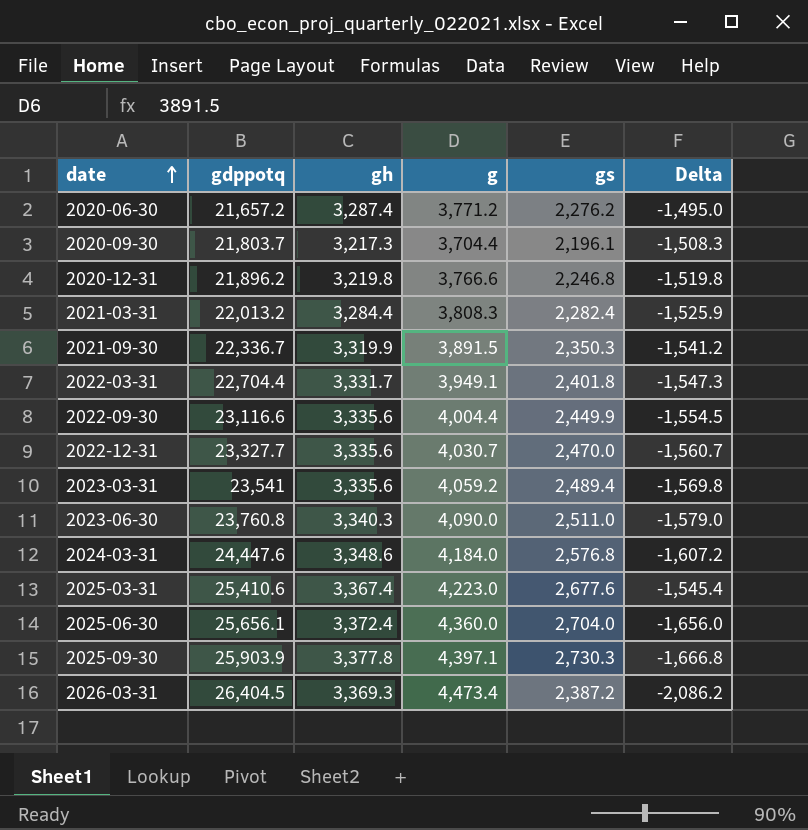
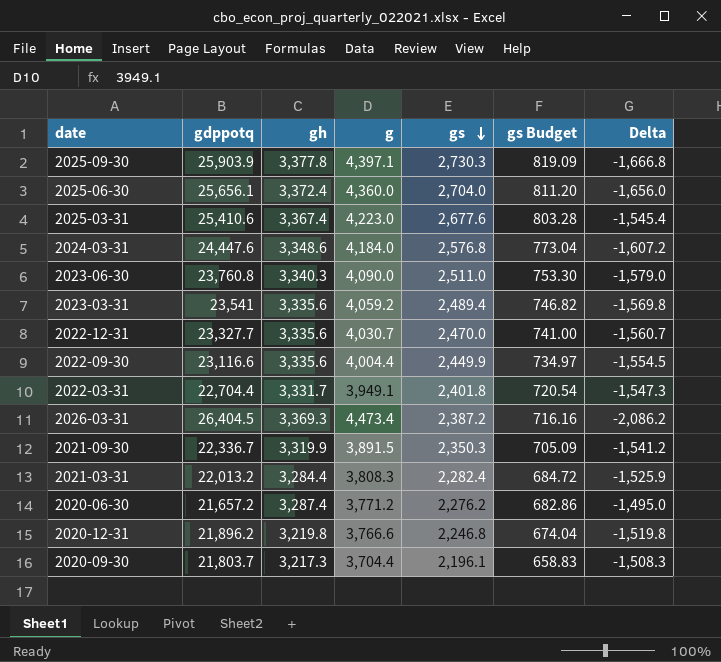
row order: date ascending -> gs descending
column gs Budget | formula: none -> [gs] * 0.3

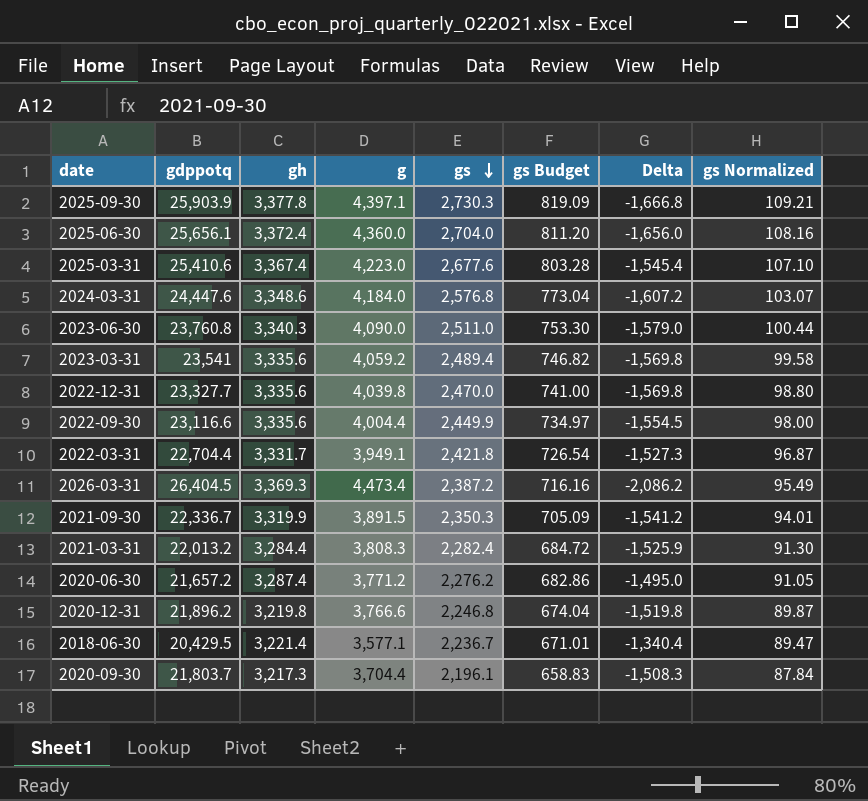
column gs Normalized | formula: none -> [gs] * 0.04
2022-12-31 | g: 4,030.7 -> 4,039.8
2022-12-31 | Delta: -1,560.7 -> -1,569.8
2022-03-31 | gs: 2,401.8 -> 2,421.8
2022-03-31 | gs Budget: 720.54 -> 726.54
2022-03-31 | Delta: -1,547.3 -> -1,527.3
row 2018-06-30: none -> 20,429.5 | 3,221.4 | 3,577.1 | 2,236.7 | 671.01 | -1,340.4 | 89.47

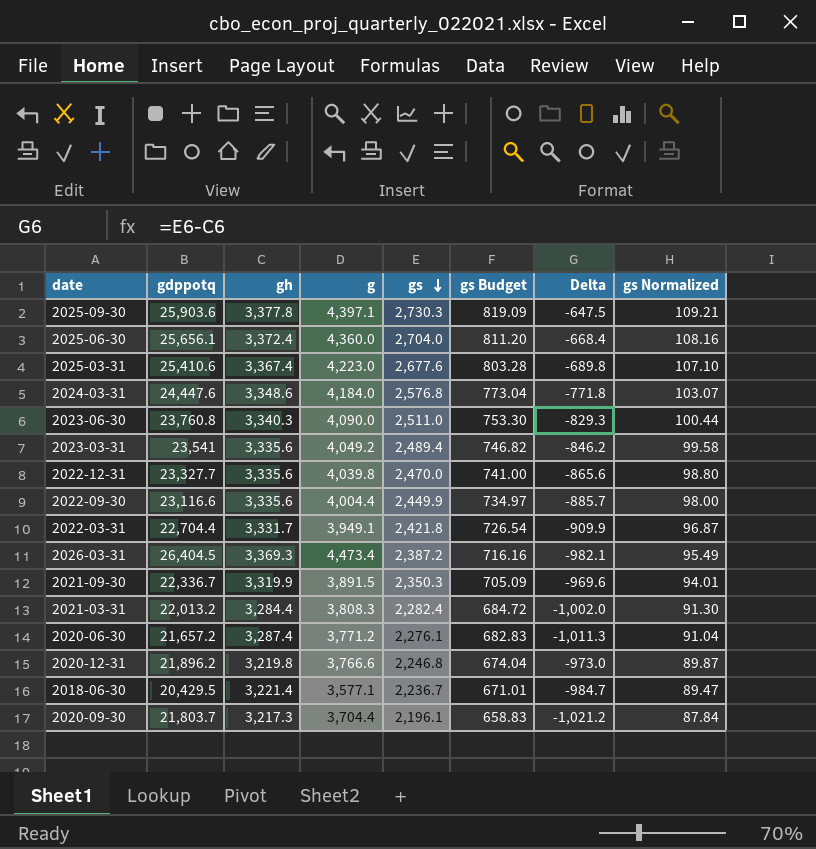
column Delta | formula: [gs] - [g] -> [gs] - [gh]
2025-09-30 | gdppotq: 25,903.9 -> 25,903.6
2023-03-31 | g: 4,059.2 -> 4,049.2
2020-06-30 | gs: 2,276.2 -> 2,276.1
2020-06-30 | gs Budget: 682.86 -> 682.83
2020-06-30 | gs Normalized: 91.05 -> 91.04

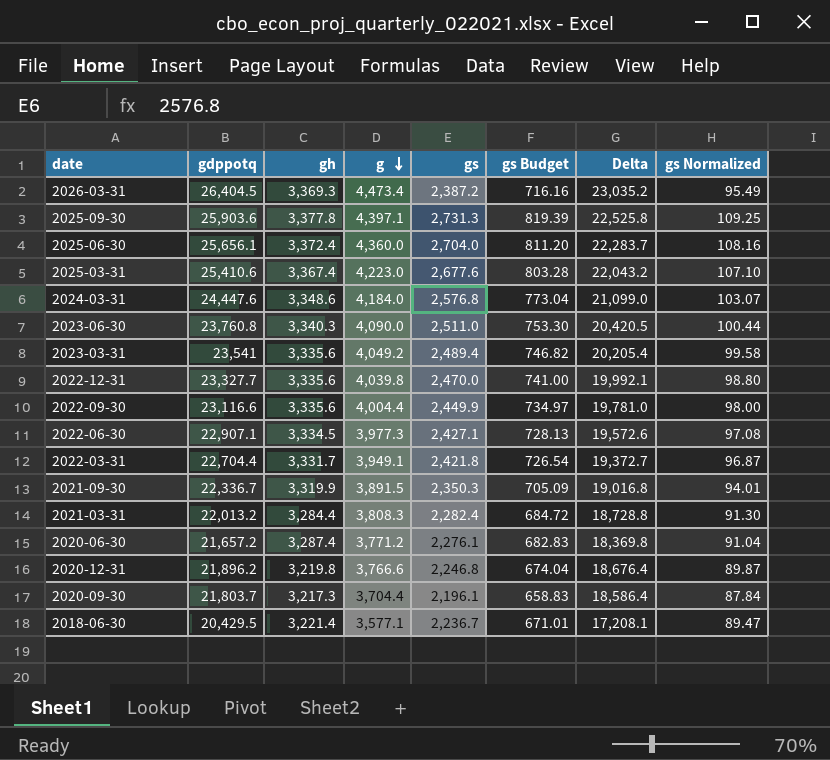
row order: gs descending -> g descending
column Delta | formula: [gs] - [gh] -> [gdppotq] - [gh]
2025-09-30 | gs: 2,730.3 -> 2,731.3
2025-09-30 | gs Budget: 819.09 -> 819.39
2025-09-30 | gs Normalized: 109.21 -> 109.25
row 2022-06-30: none -> 22,907.1 | 3,334.5 | 3,977.3 | 2,427.1 | 728.13 | 19,572.6 | 97.08

